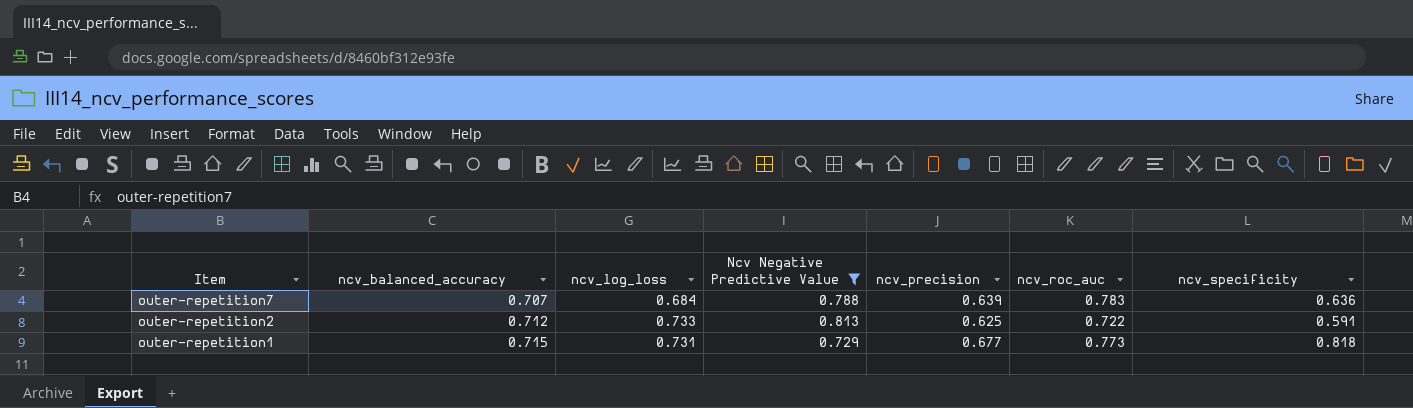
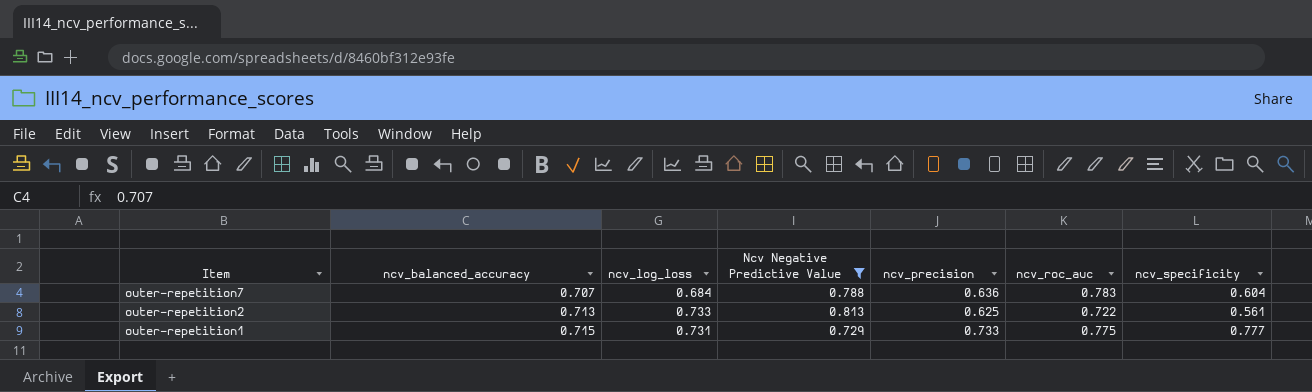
outer-repetition7 | ncv_precision: 0.639 -> 0.636
outer-repetition7 | ncv_specificity: 0.636 -> 0.604
outer-repetition2 | ncv_balanced_accuracy: 0.712 -> 0.713
outer-repetition2 | ncv_specificity: 0.591 -> 0.561
outer-repetition1 | ncv_precision: 0.677 -> 0.733
outer-repetition1 | ncv_roc_auc: 0.773 -> 0.775
outer-repetition1 | ncv_specificity: 0.818 -> 0.777

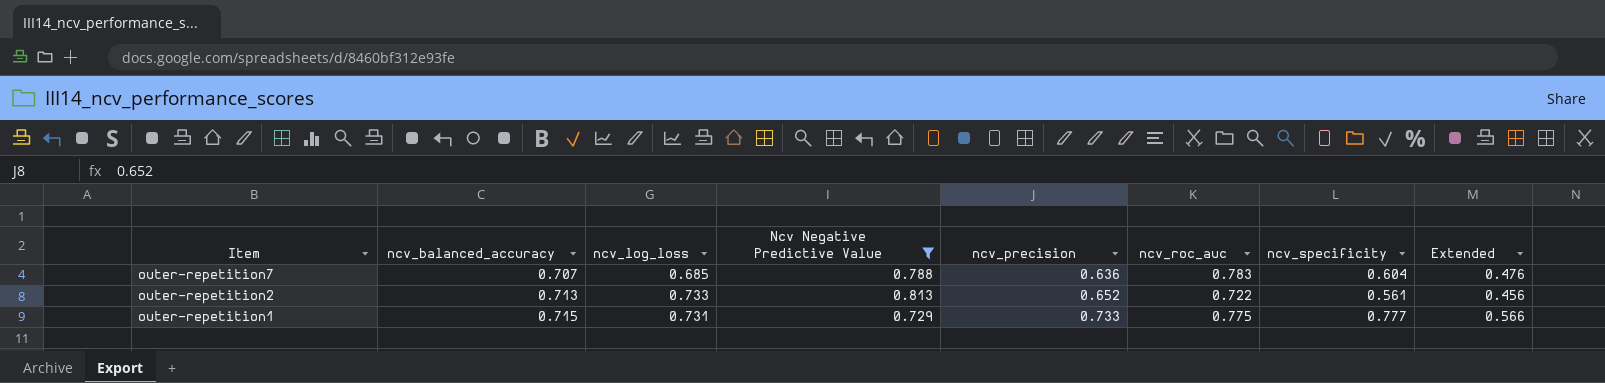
column Extended | formula: none -> [Ncv Negative Predictive Value] * [ncv_specificity]
outer-repetition7 | ncv_log_loss: 0.684 -> 0.685
outer-repetition2 | ncv_precision: 0.625 -> 0.652

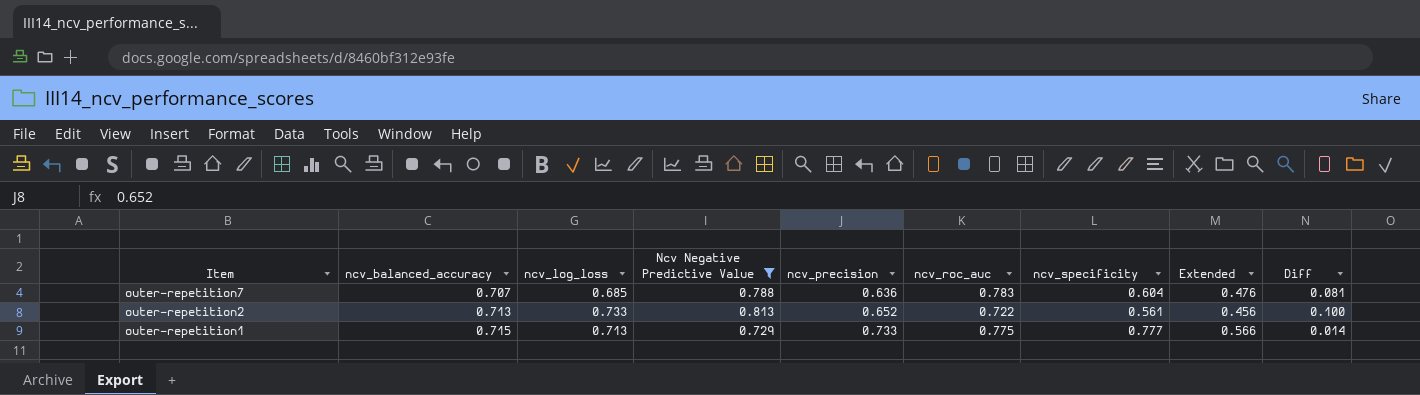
column Diff | formula: none -> [Ncv Negative Predictive Value] - [ncv_balanced_accuracy]
outer-repetition1 | ncv_log_loss: 0.731 -> 0.713

